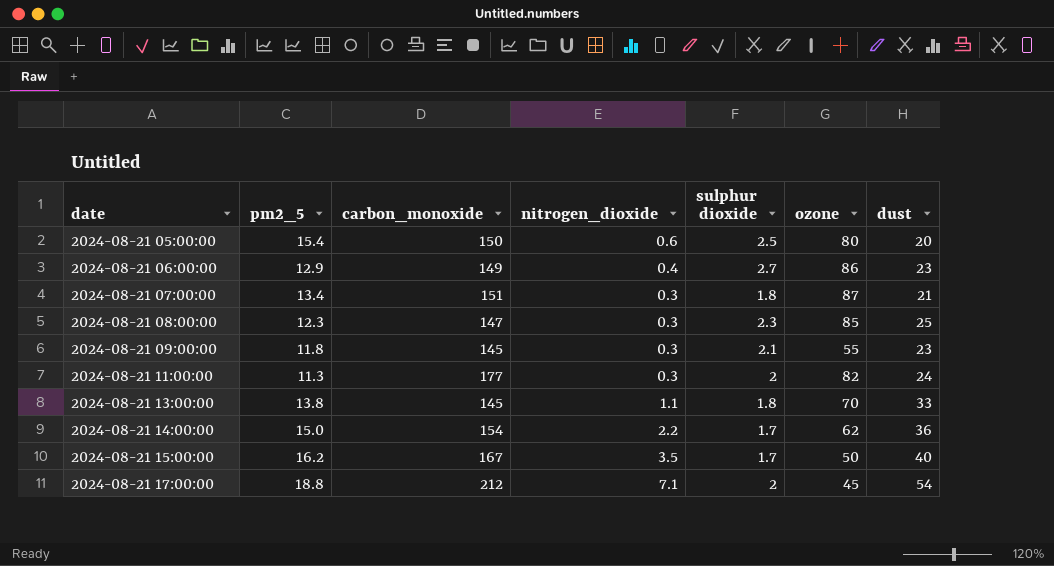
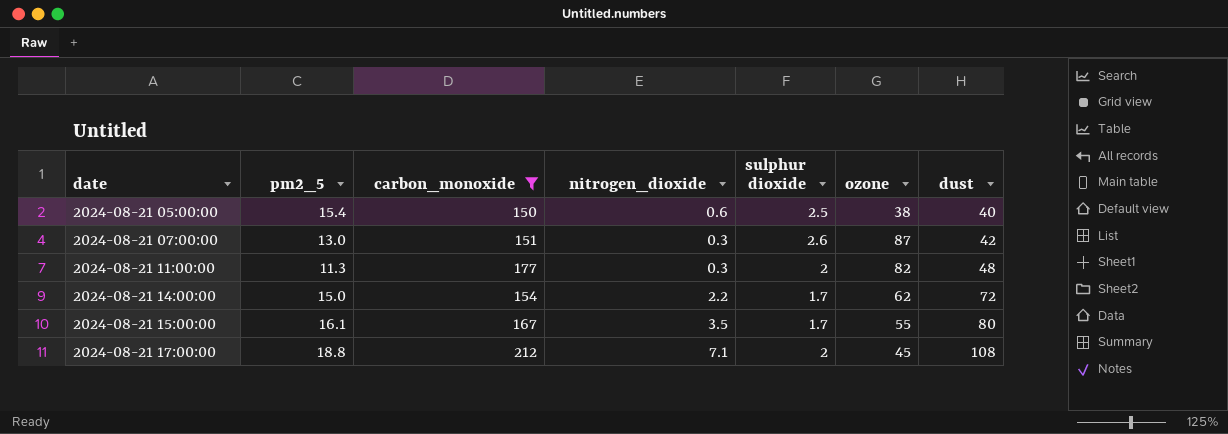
filter: none -> carbon_monoxide >= 150
2024-08-21 05:00:00 | ozone: 80 -> 38
2024-08-21 05:00:00 | dust: 20 -> 40
2024-08-21 07:00:00 | pm2_5: 13.4 -> 13.0
2024-08-21 07:00:00 | sulphur dioxide: 1.8 -> 2.6
2024-08-21 07:00:00 | dust: 21 -> 42
2024-08-21 11:00:00 | dust: 24 -> 48
2024-08-21 14:00:00 | dust: 36 -> 72
2024-08-21 15:00:00 | pm2_5: 16.2 -> 16.1
2024-08-21 15:00:00 | ozone: 50 -> 55
2024-08-21 15:00:00 | dust: 40 -> 80
2024-08-21 17:00:00 | dust: 54 -> 108

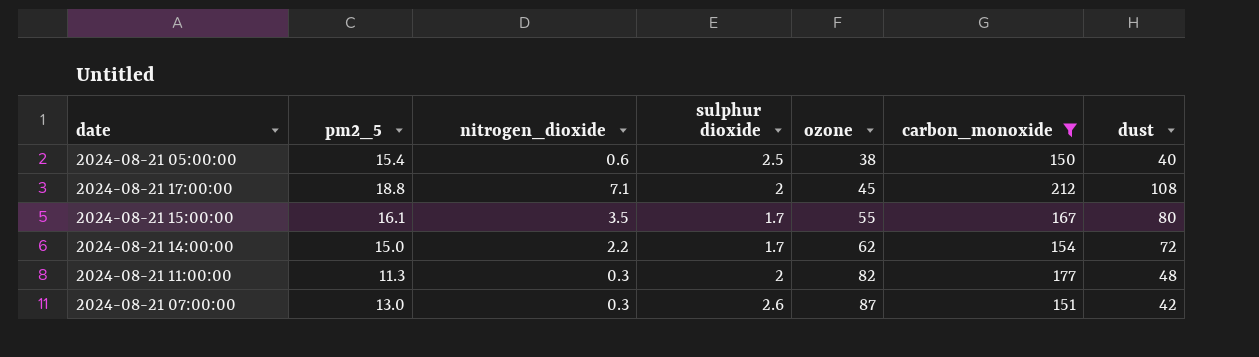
row order: date ascending -> ozone ascending
column carbon_monoxide | position: 3 -> 6

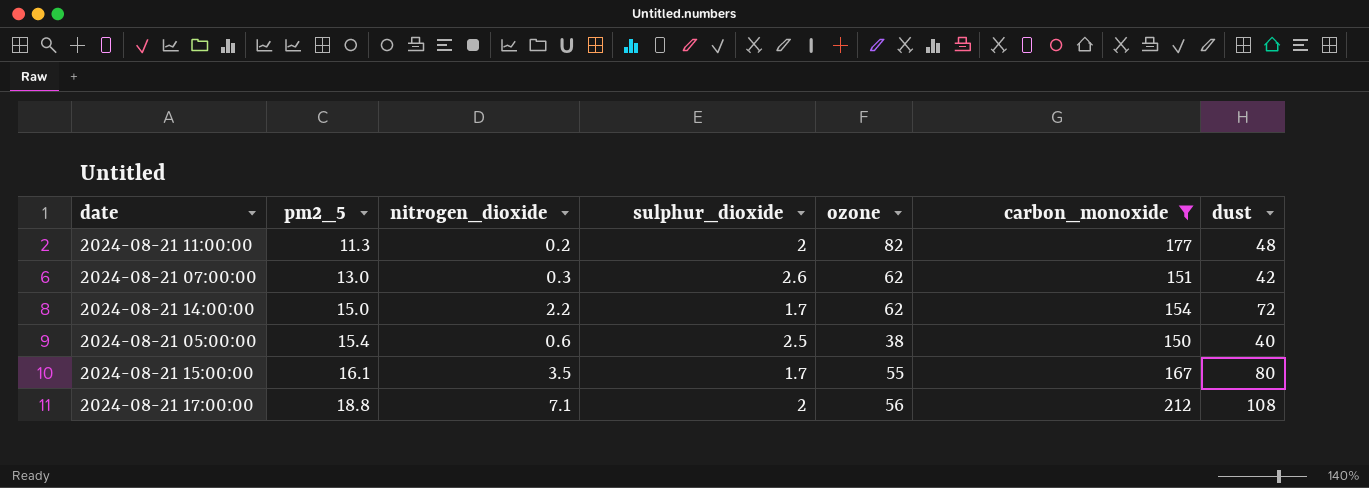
row order: ozone ascending -> pm2_5 ascending
column name: sulphur dioxide -> sulphur_dioxide
2024-08-21 11:00:00 | nitrogen_dioxide: 0.3 -> 0.2
2024-08-21 07:00:00 | ozone: 87 -> 62
2024-08-21 17:00:00 | ozone: 45 -> 56

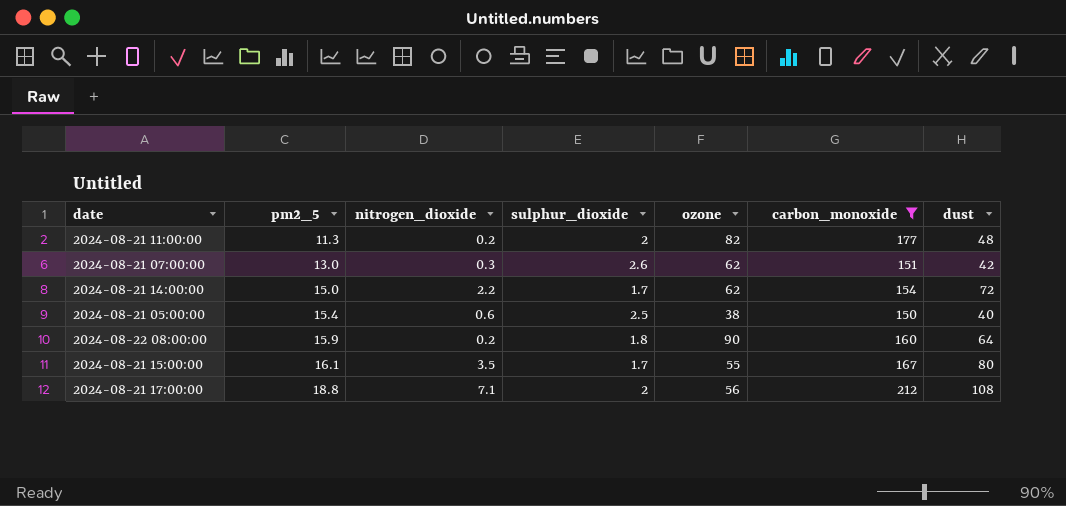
row 2024-08-22 08:00:00: none -> 15.9 | 0.2 | 1.8 | 90 | 160 | 64

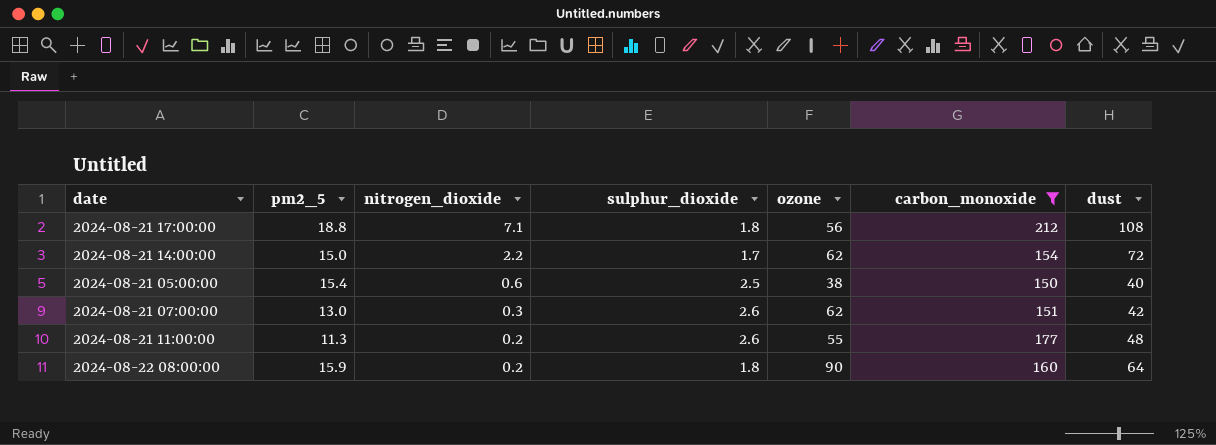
row order: pm2_5 ascending -> nitrogen_dioxide descending
row 2024-08-21 15:00:00: 16.1 | 3.5 | 1.7 | 55 | 167 | 80 -> none
2024-08-21 17:00:00 | sulphur_dioxide: 2 -> 1.8
2024-08-21 11:00:00 | sulphur_dioxide: 2 -> 2.6
2024-08-21 11:00:00 | ozone: 82 -> 55

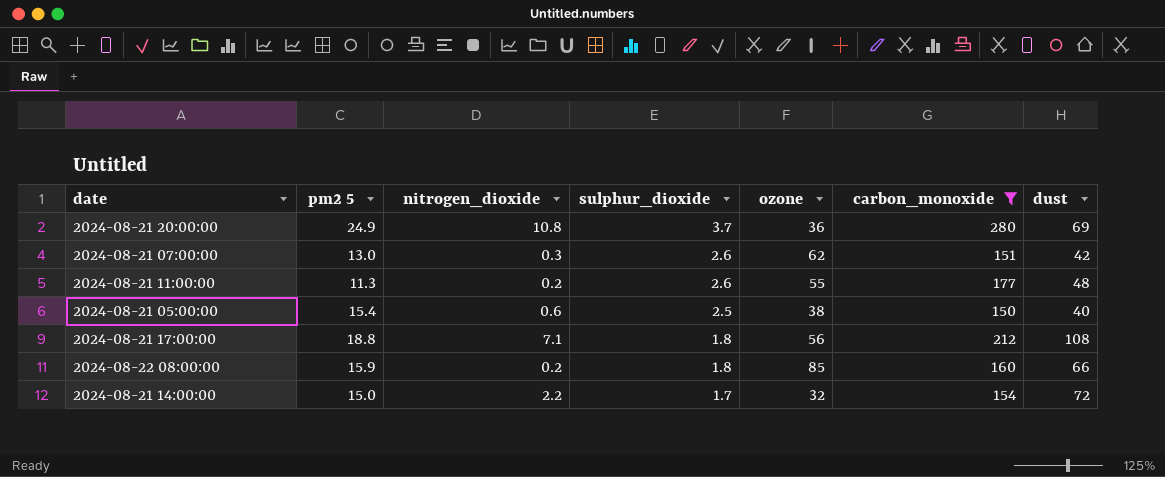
row order: nitrogen_dioxide descending -> sulphur_dioxide descending
column name: pm2_5 -> pm2 5
row 2024-08-21 20:00:00: none -> 24.9 | 10.8 | 3.7 | 36 | 280 | 69
2024-08-22 08:00:00 | ozone: 90 -> 85
2024-08-22 08:00:00 | dust: 64 -> 66
2024-08-21 14:00:00 | ozone: 62 -> 32

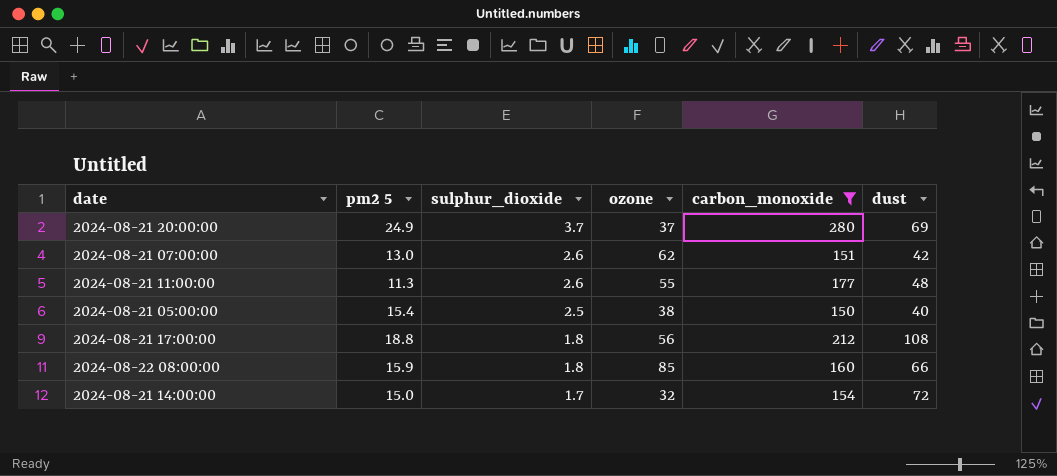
column nitrogen_dioxide | position: 3 -> none
2024-08-21 20:00:00 | ozone: 36 -> 37

